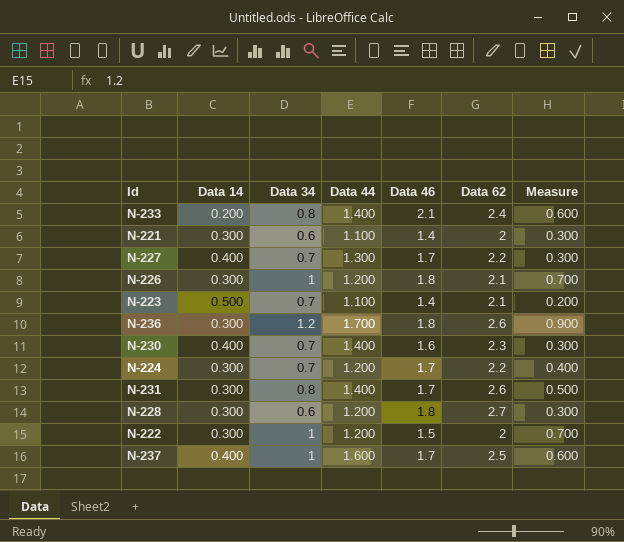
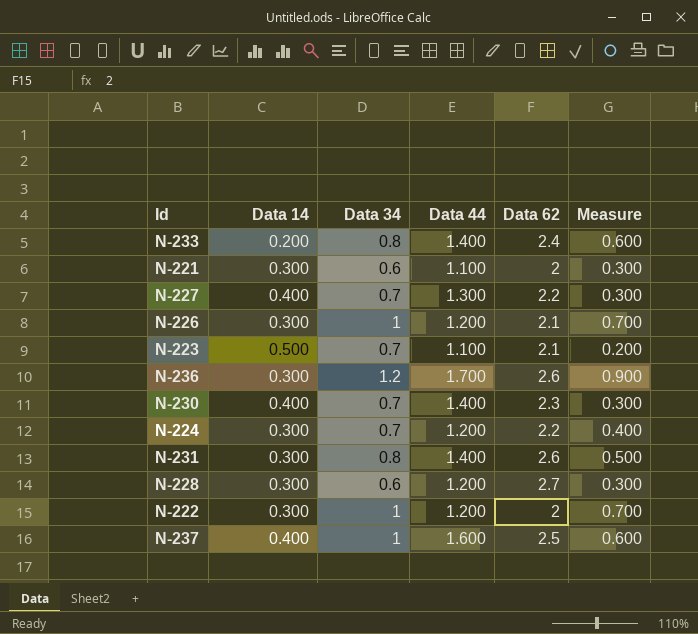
column Data 46 | position: 5 -> none

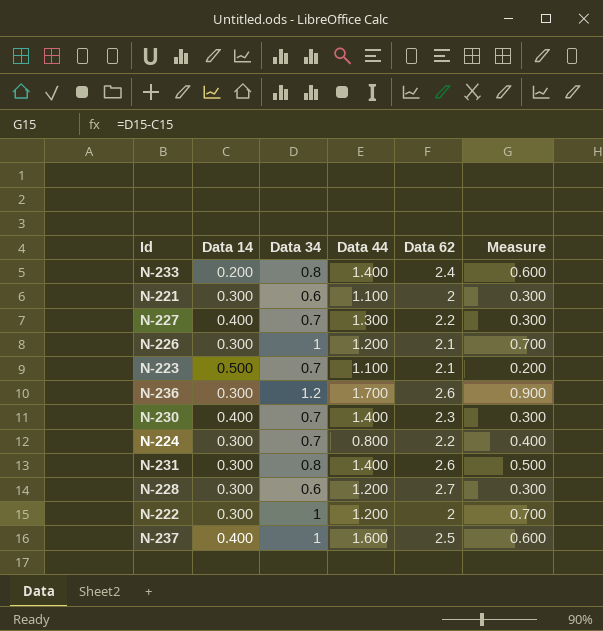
N-224 | Data 44: 1.200 -> 0.800

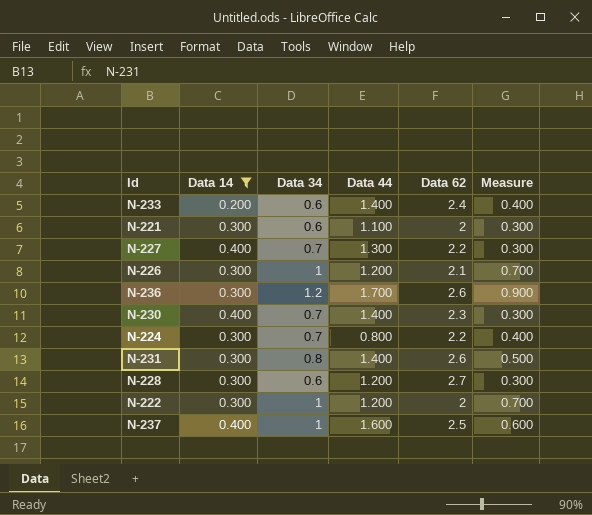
filter: none -> Data 14 != 0.500
N-233 | Data 34: 0.8 -> 0.6
N-233 | Measure: 0.600 -> 0.400

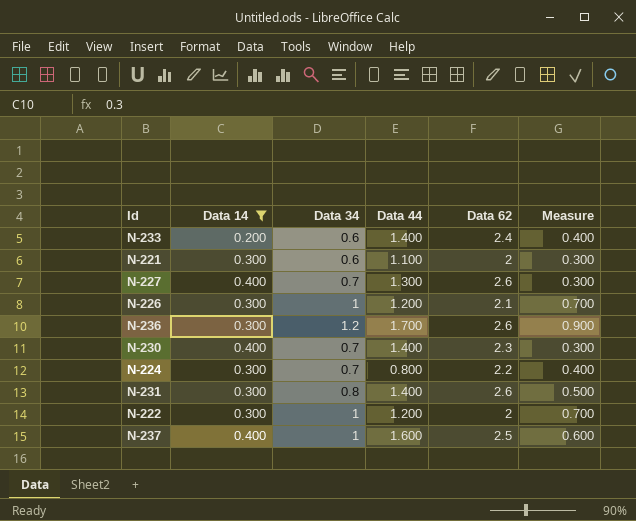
row N-228: 0.300 | 0.6 | 1.200 | 2.7 | 0.300 -> none
N-227 | Data 62: 2.2 -> 2.6

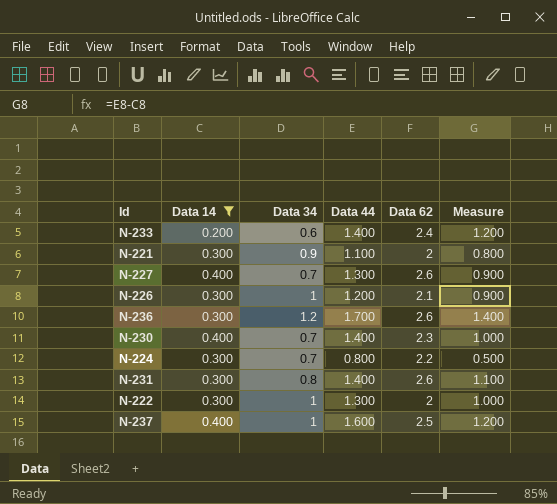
column Measure | formula: [Data 34] - [Data 14] -> [Data 44] - [Data 14]
N-221 | Data 34: 0.6 -> 0.9
N-222 | Data 44: 1.200 -> 1.300

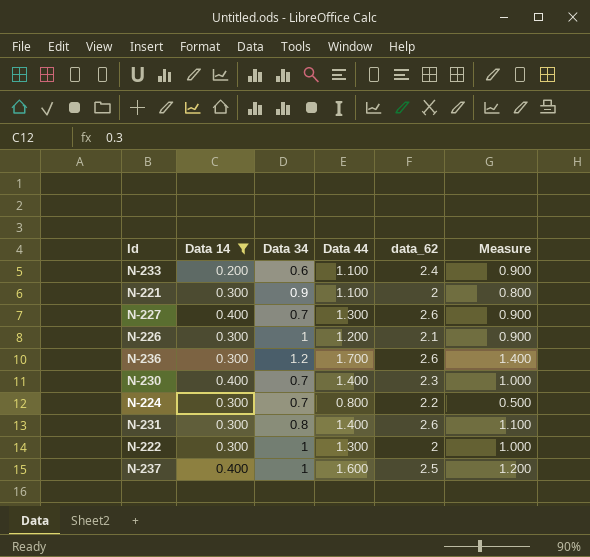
column name: Data 62 -> data_62
N-233 | Data 44: 1.400 -> 1.100
N-233 | Measure: 1.200 -> 0.900

